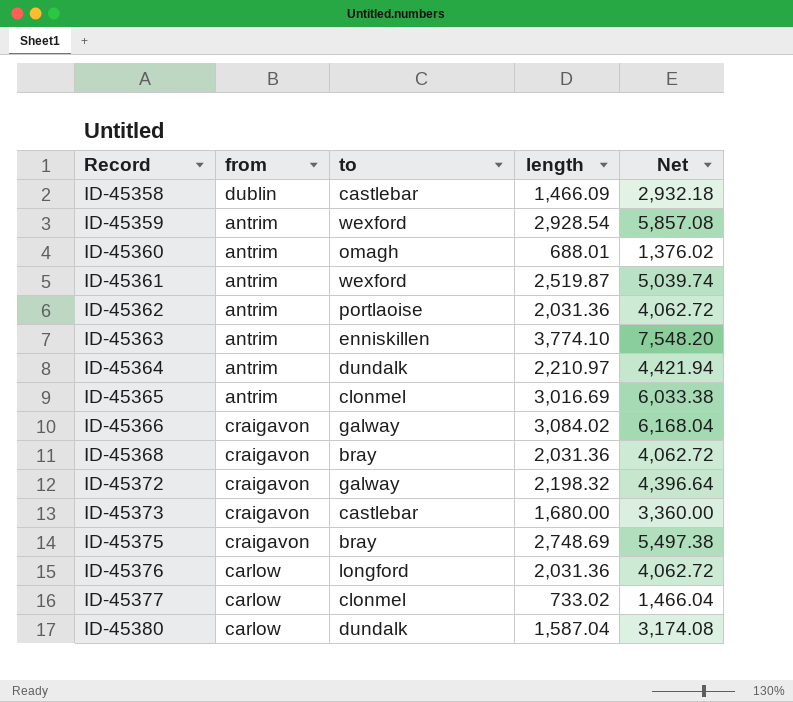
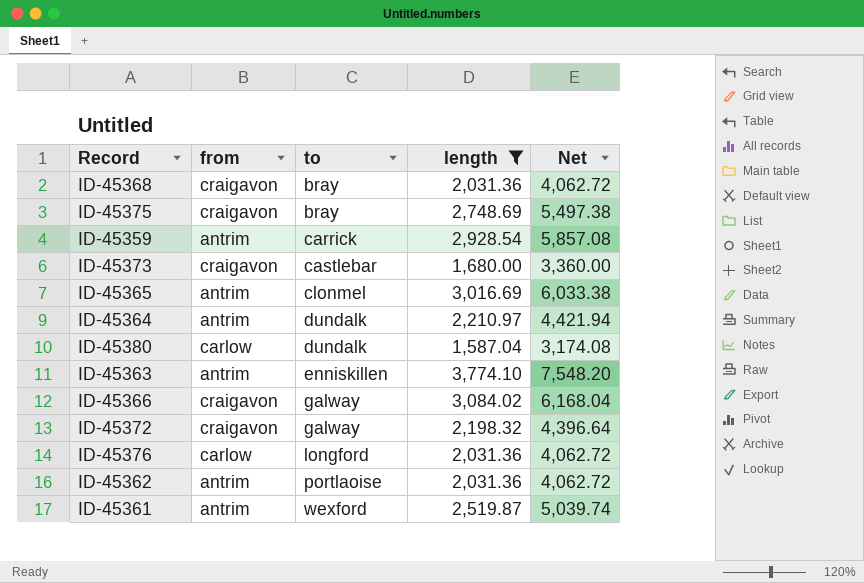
filter: none -> length >= 1,587.04
row order: Record ascending -> to ascending
ID-45359 | to: wexford -> carrick

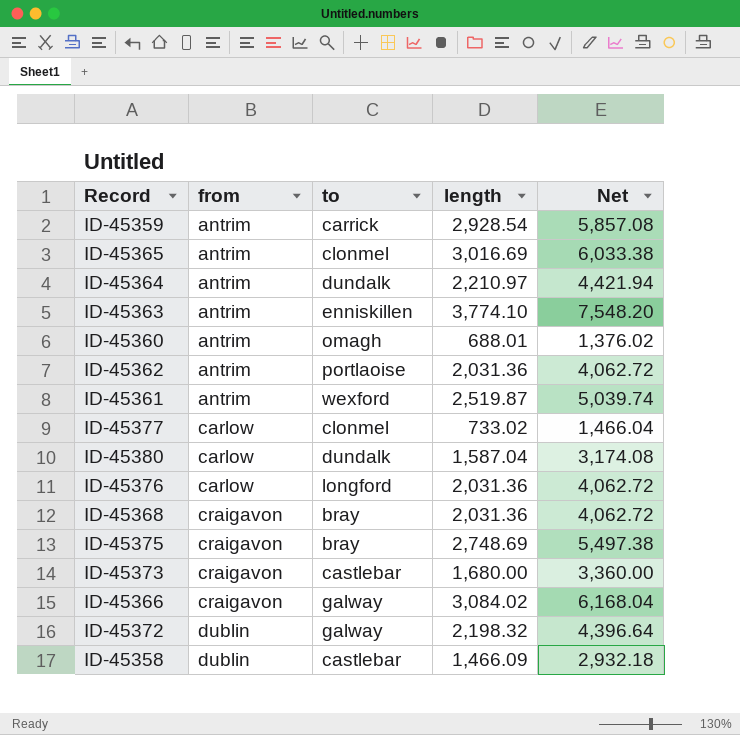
filter: length >= 1,587.04 -> none
row order: to ascending -> from ascending
ID-45372 | from: craigavon -> dublin

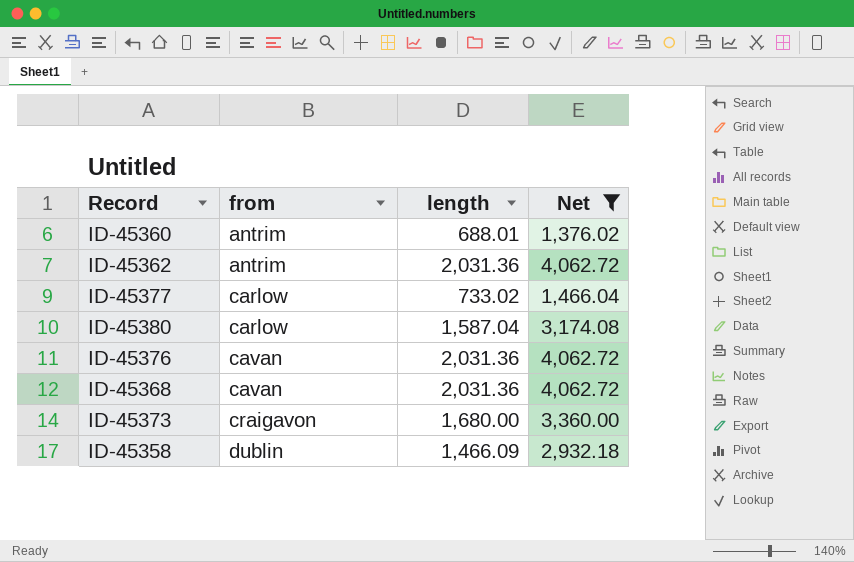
filter: none -> Net <= 4,062.72
column to | position: 3 -> none
ID-45376 | from: carlow -> cavan
ID-45368 | from: craigavon -> cavan

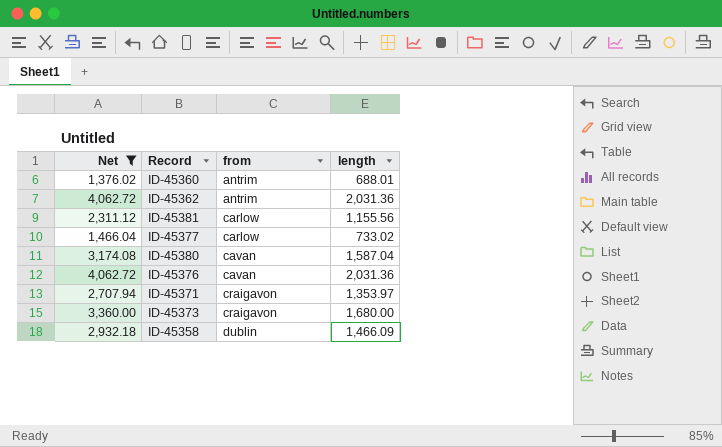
column Net | position: 4 -> 1
row ID-45368: cavan | 2,031.36 | 4,062.72 -> none
row ID-45381: none -> 2,311.12 | carlow | 1,155.56
ID-45380 | from: carlow -> cavan
row ID-45371: none -> 2,707.94 | craigavon | 1,353.97

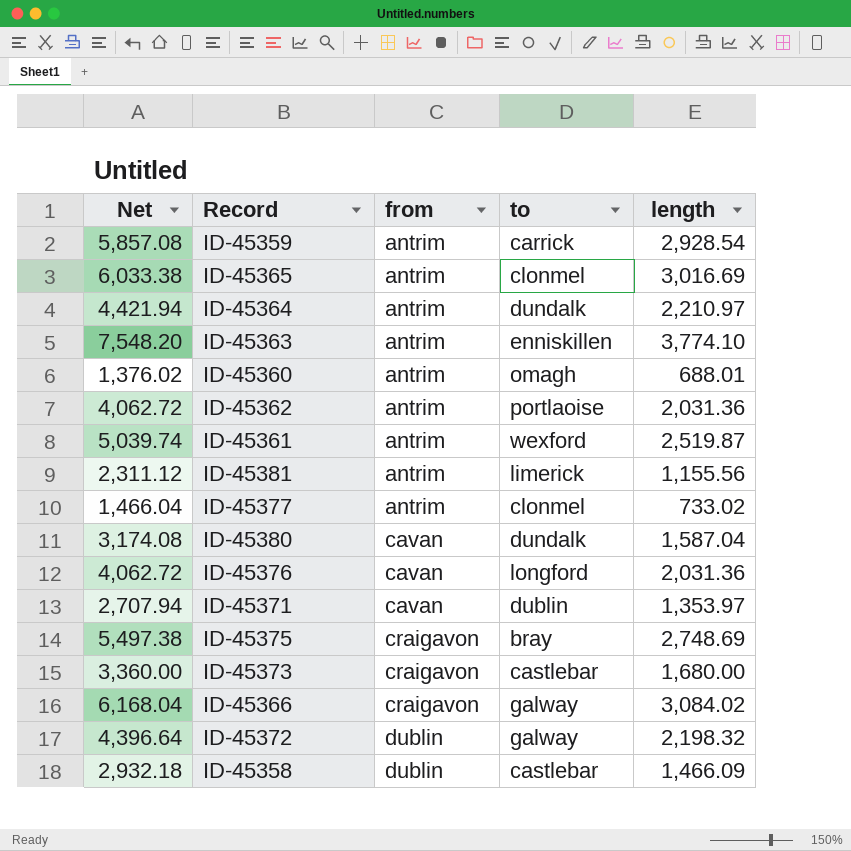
filter: Net <= 4,062.72 -> none
column to | position: none -> 4
ID-45381 | from: carlow -> antrim
ID-45377 | from: carlow -> antrim
ID-45371 | from: craigavon -> cavan

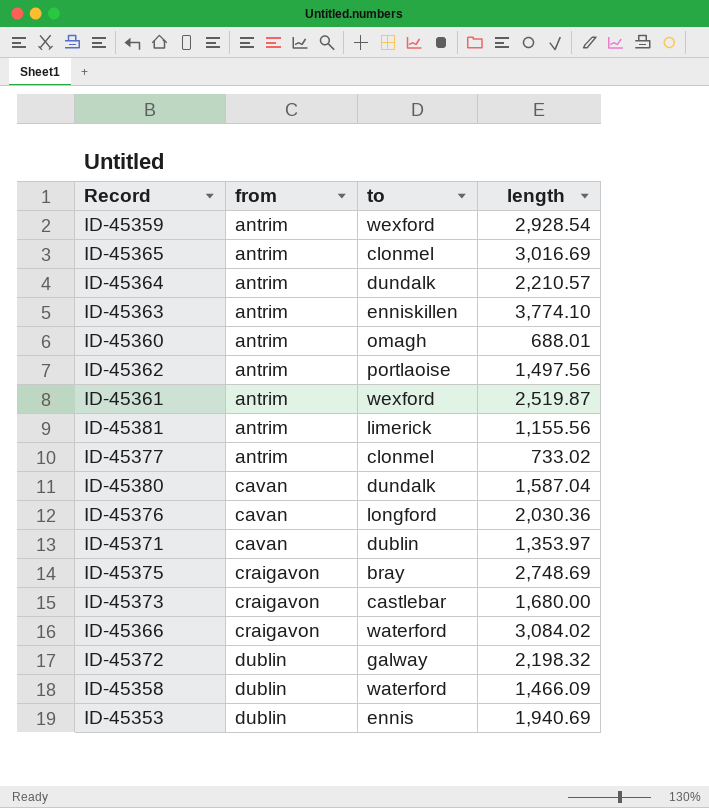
column Net | formula: [length] * 2 -> none
ID-45359 | to: carrick -> wexford
ID-45364 | length: 2,210.97 -> 2,210.57
ID-45362 | length: 2,031.36 -> 1,497.56
ID-45376 | length: 2,031.36 -> 2,030.36
ID-45366 | to: galway -> waterford
ID-45358 | to: castlebar -> waterford
row ID-45353: none -> dublin | ennis | 1,940.69

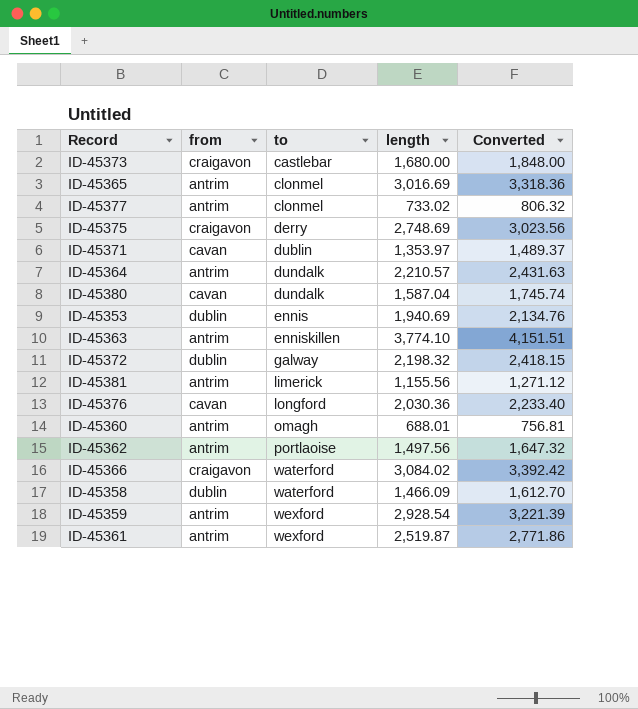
row order: from ascending -> to ascending
column Converted | formula: none -> [length] * 1.1
ID-45375 | to: bray -> derry

